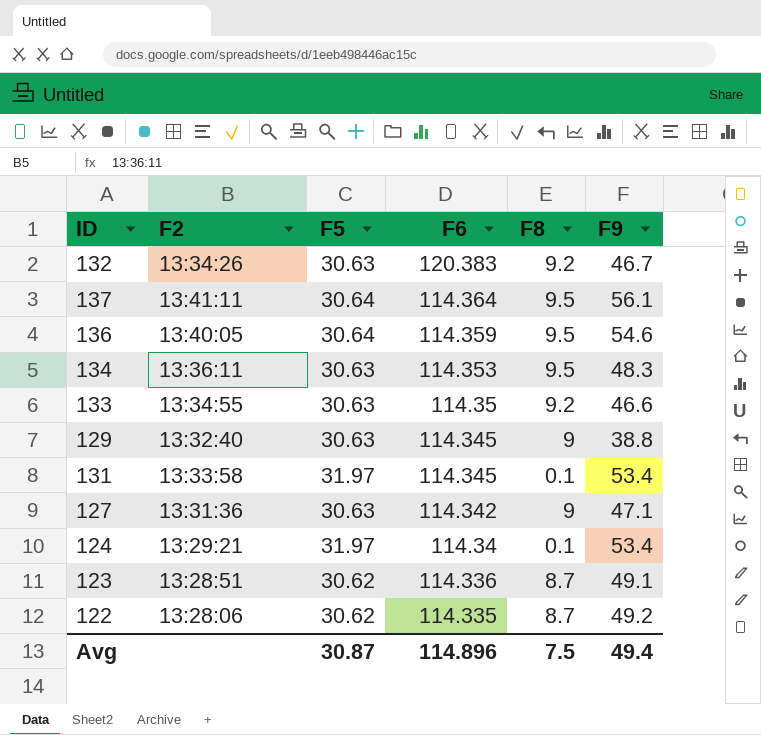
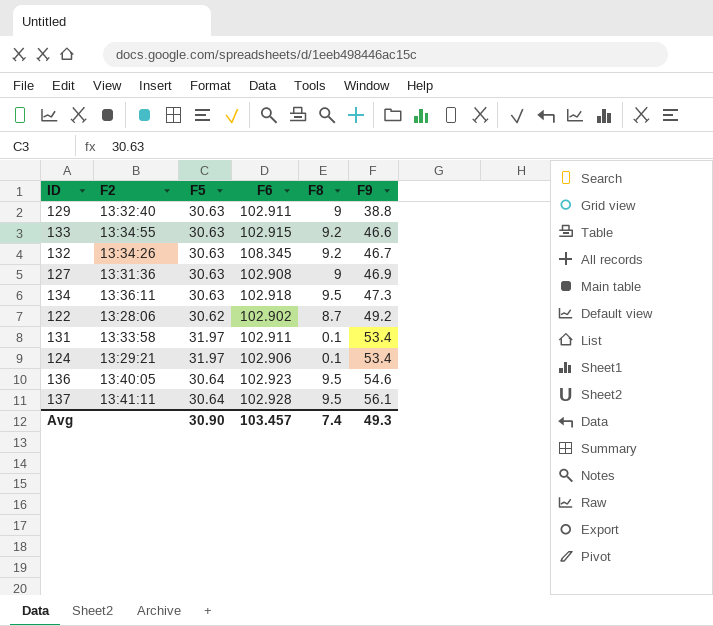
row order: F6 descending -> F9 ascending
row 123: 13:28:51 | 30.62 | 114.336 | 8.7 | 49.1 -> none
129 | F6: 114.345 -> 102.911
133 | F6: 114.35 -> 102.915
132 | F6: 120.383 -> 108.345
127 | F6: 114.342 -> 102.908
127 | F9: 47.1 -> 46.9
134 | F6: 114.353 -> 102.918
134 | F9: 48.3 -> 47.3
122 | F6: 114.335 -> 102.902
131 | F6: 114.345 -> 102.911
124 | F6: 114.34 -> 102.906
136 | F6: 114.359 -> 102.923
137 | F6: 114.364 -> 102.928
Avg | F5: 30.87 -> 30.90
Avg | F6: 114.896 -> 103.457
Avg | F8: 7.5 -> 7.4
Avg | F9: 49.4 -> 49.3

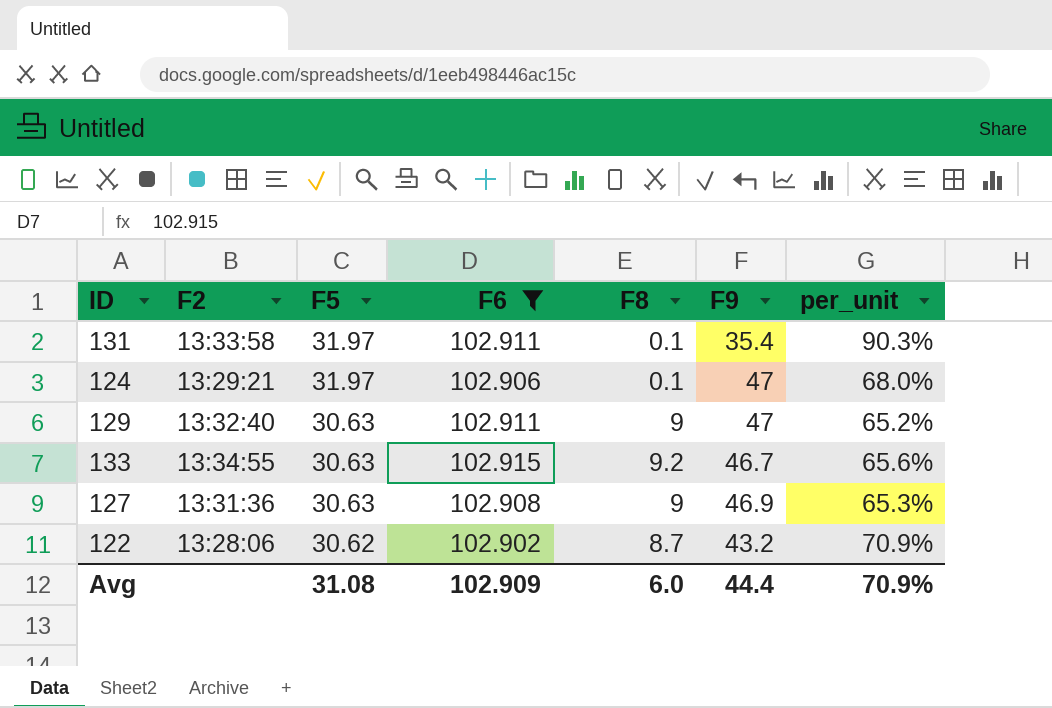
filter: none -> F6 <= 102.915
row order: F9 ascending -> F5 descending
column per_unit | formula: none -> [F5] / [F9]
131 | F9: 53.4 -> 35.4
124 | F9: 53.4 -> 47
129 | F9: 38.8 -> 47
133 | F9: 46.6 -> 46.7
122 | F9: 49.2 -> 43.2
Avg | F5: 30.90 -> 31.08
Avg | F6: 103.457 -> 102.909
Avg | F8: 7.4 -> 6.0
Avg | F9: 49.3 -> 44.4

